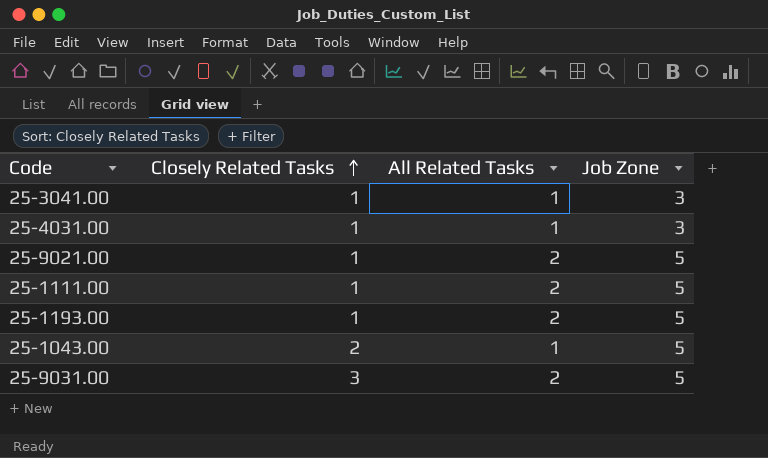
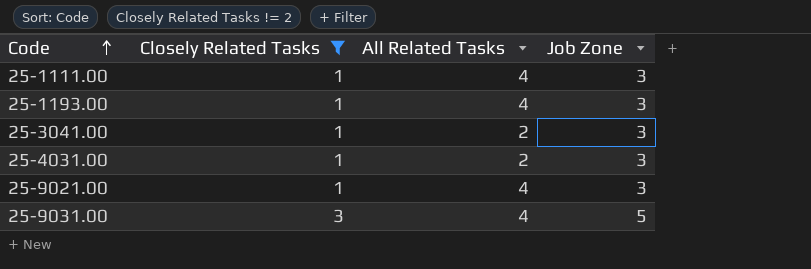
filter: none -> Closely Related Tasks != 2
row order: Closely Related Tasks ascending -> Code ascending
25-1111.00 | All Related Tasks: 2 -> 4
25-1111.00 | Job Zone: 5 -> 3
25-1193.00 | All Related Tasks: 2 -> 4
25-1193.00 | Job Zone: 5 -> 3
25-3041.00 | All Related Tasks: 1 -> 2
25-4031.00 | All Related Tasks: 1 -> 2
25-9021.00 | All Related Tasks: 2 -> 4
25-9021.00 | Job Zone: 5 -> 3
25-9031.00 | All Related Tasks: 2 -> 4

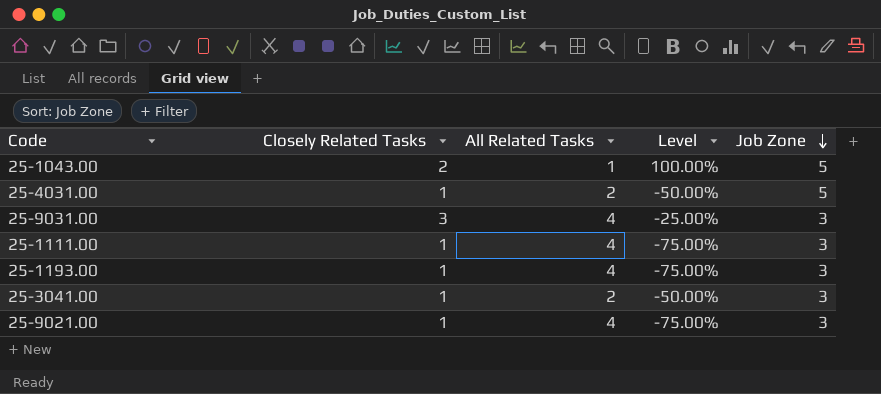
filter: Closely Related Tasks != 2 -> none
row order: Code ascending -> Job Zone descending
column Level | formula: none -> ([Closely Related Tasks] - [All Related Tasks]) / [All Related Tasks]
25-4031.00 | Job Zone: 3 -> 5
25-9031.00 | Job Zone: 5 -> 3

